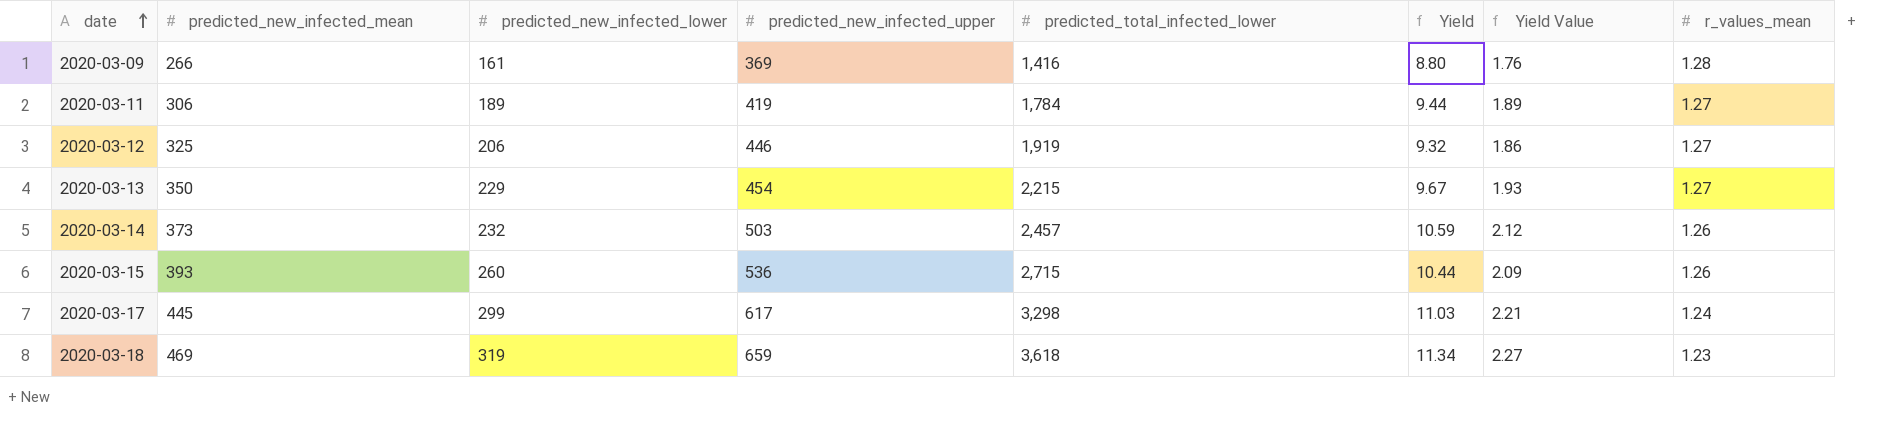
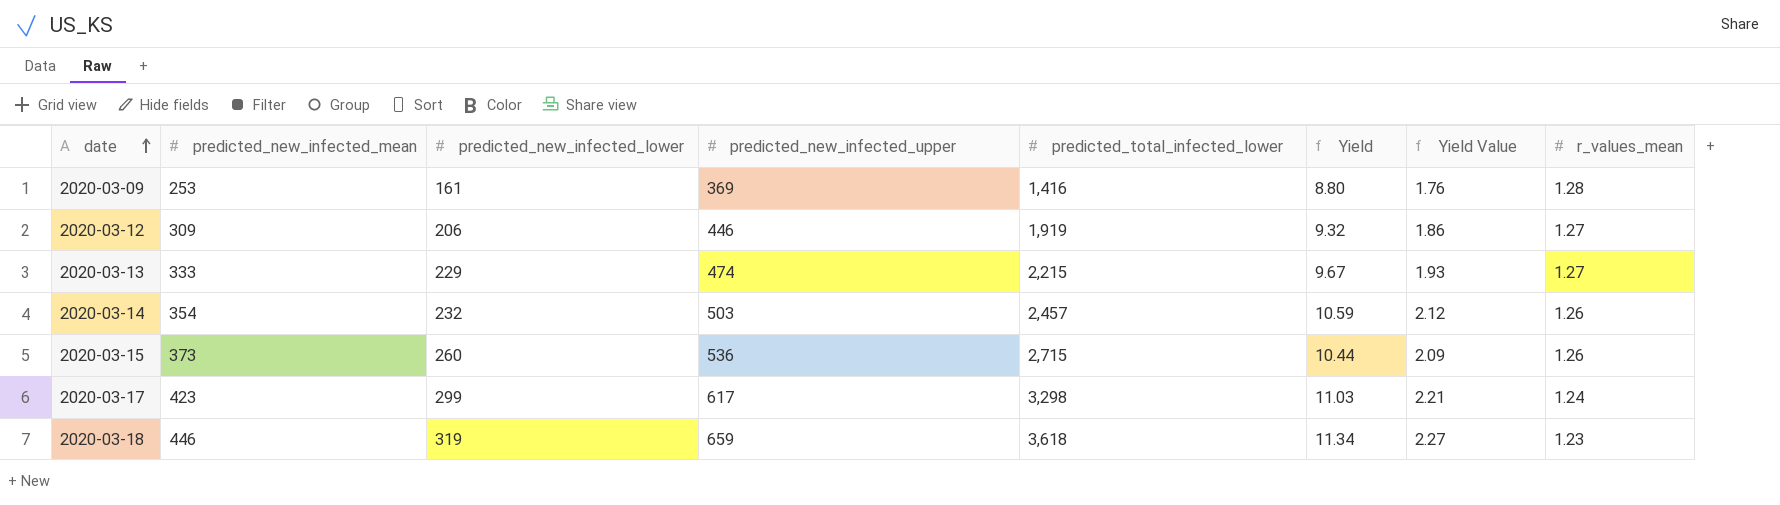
row 2020-03-11: 306 | 189 | 419 | 1,784 | 9.44 | 1.89 | 1.27 -> none
2020-03-09 | predicted_new_infected_mean: 266 -> 253
2020-03-12 | predicted_new_infected_mean: 325 -> 309
2020-03-13 | predicted_new_infected_mean: 350 -> 333
2020-03-13 | predicted_new_infected_upper: 454 -> 474
2020-03-14 | predicted_new_infected_mean: 373 -> 354
2020-03-15 | predicted_new_infected_mean: 393 -> 373
2020-03-17 | predicted_new_infected_mean: 445 -> 423
2020-03-18 | predicted_new_infected_mean: 469 -> 446

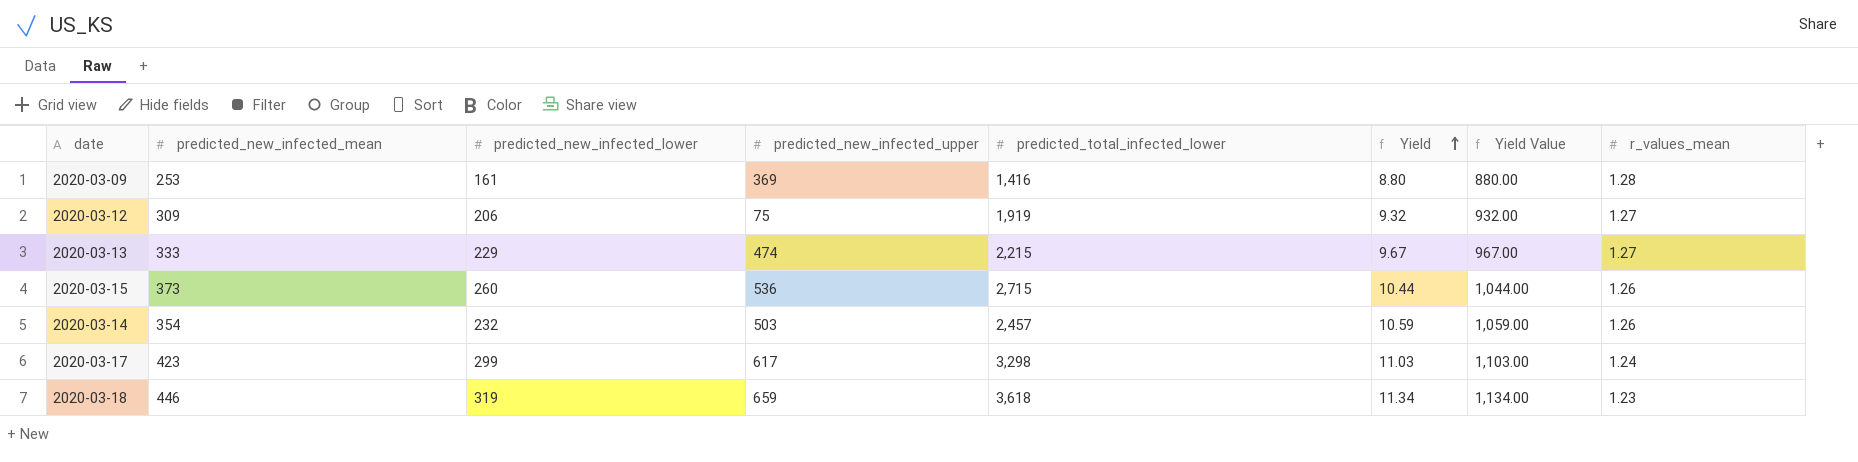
row order: date ascending -> Yield ascending
column Yield Value | formula: [Yield] * 0.2 -> [Yield] * 100
2020-03-12 | predicted_new_infected_upper: 446 -> 75

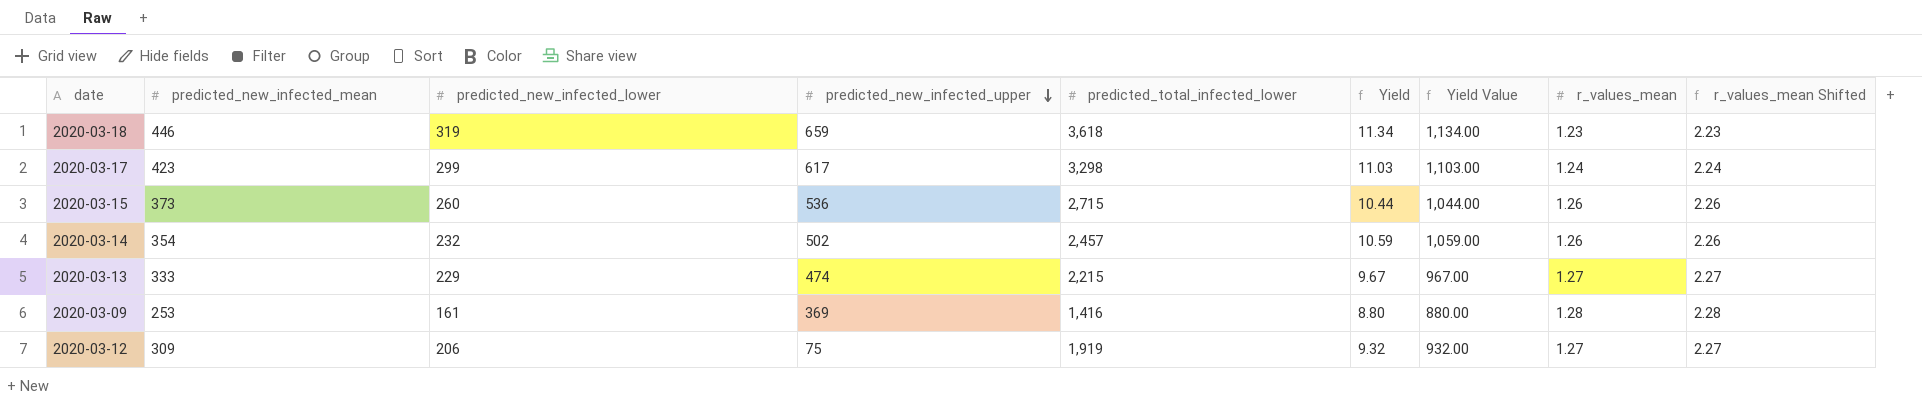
row order: Yield ascending -> predicted_new_infected_upper descending
column r_values_mean Shifted | formula: none -> [r_values_mean] + 1
2020-03-14 | predicted_new_infected_upper: 503 -> 502

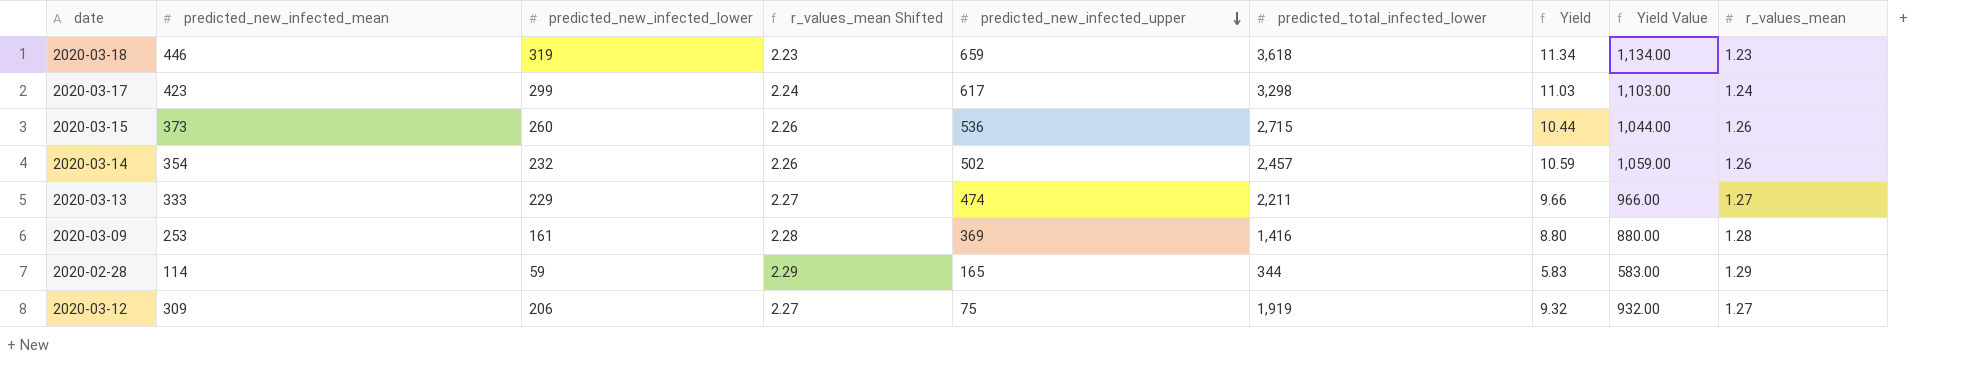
column r_values_mean Shifted | position: 9 -> 4
2020-03-13 | predicted_total_infected_lower: 2,215 -> 2,211
2020-03-13 | Yield: 9.67 -> 9.66
2020-03-13 | Yield Value: 967.00 -> 966.00
row 2020-02-28: none -> 114 | 59 | 2.29 | 165 | 344 | 5.83 | 583.00 | 1.29

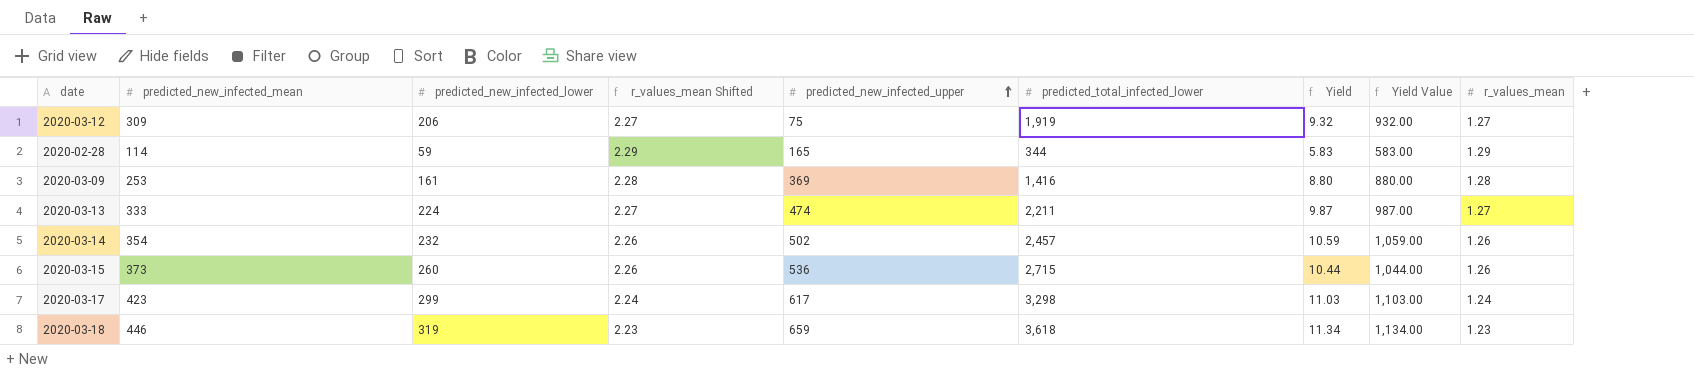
row order: predicted_new_infected_upper descending -> predicted_new_infected_upper ascending
2020-03-13 | predicted_new_infected_lower: 229 -> 224
2020-03-13 | Yield: 9.66 -> 9.87
2020-03-13 | Yield Value: 966.00 -> 987.00

